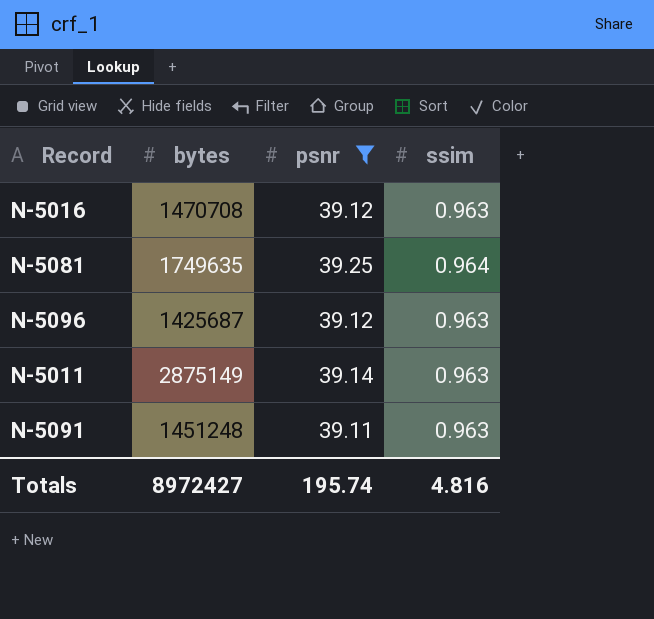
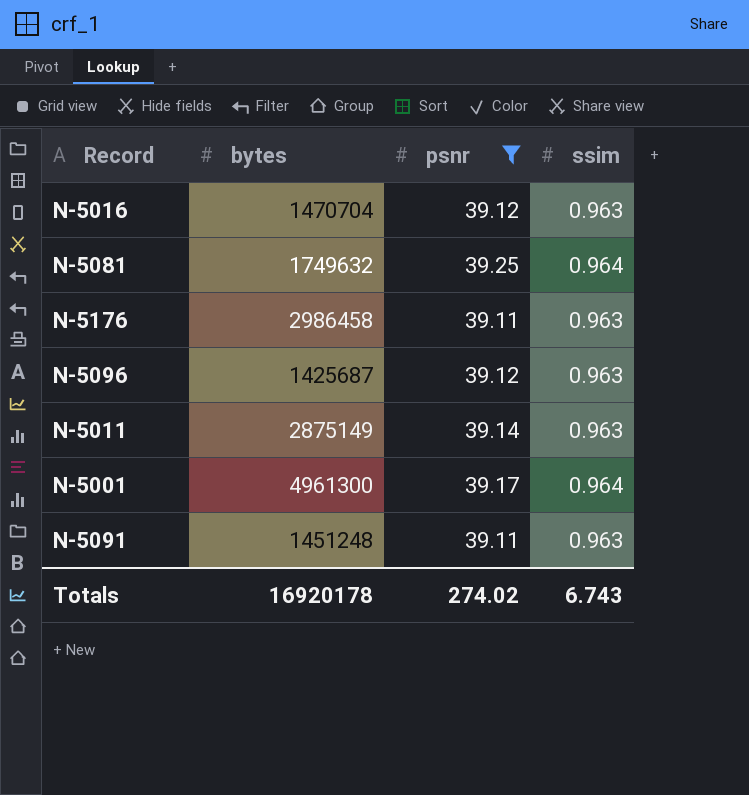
N-5016 | bytes: 1470708 -> 1470704
N-5081 | bytes: 1749635 -> 1749632
row N-5176: none -> 2986458 | 39.11 | 0.963
row N-5001: none -> 4961300 | 39.17 | 0.964
Totals | bytes: 8972427 -> 16920178
Totals | psnr: 195.74 -> 274.02
Totals | ssim: 4.816 -> 6.743

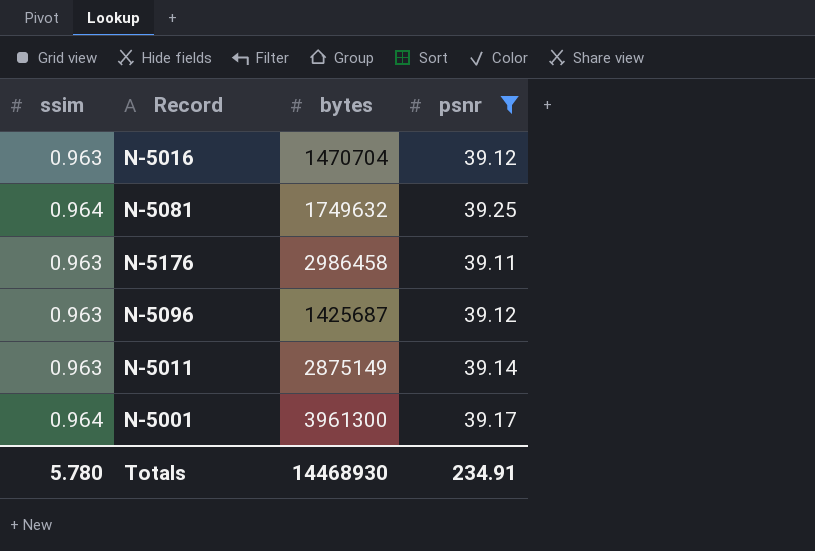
column ssim | position: 4 -> 1
row N-5091: 1451248 | 39.11 | 0.963 -> none
N-5001 | bytes: 4961300 -> 3961300
Totals | ssim: 6.743 -> 5.780
Totals | bytes: 16920178 -> 14468930
Totals | psnr: 274.02 -> 234.91

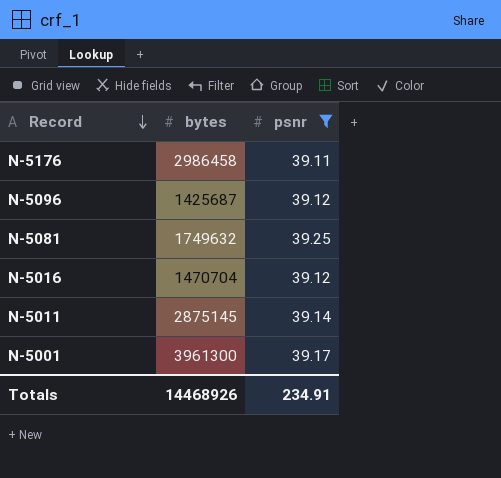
row order: none -> Record descending
column ssim | position: 1 -> none
N-5011 | bytes: 2875149 -> 2875145
Totals | bytes: 14468930 -> 14468926

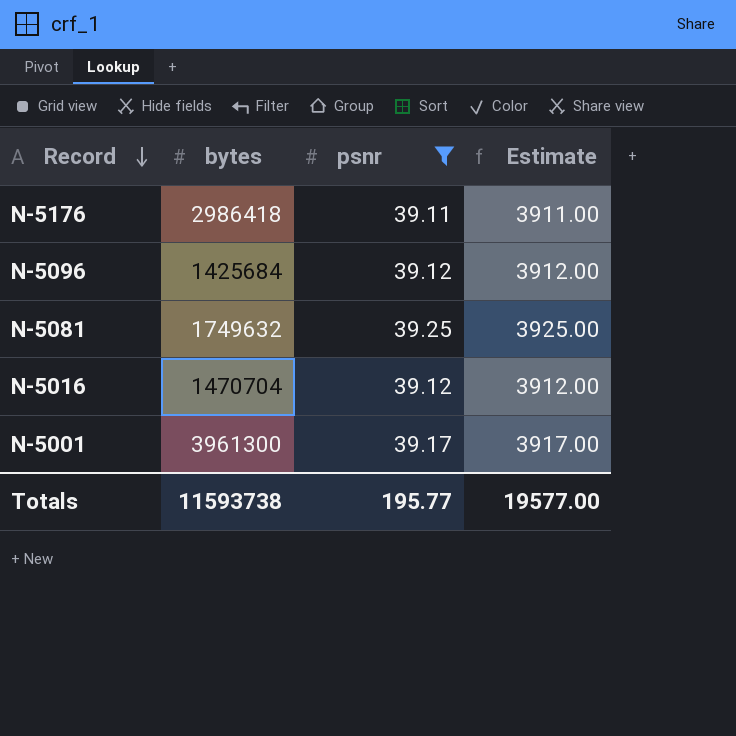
column Estimate | formula: none -> [psnr] * 100
row N-5011: 2875145 | 39.14 -> none
N-5176 | bytes: 2986458 -> 2986418
N-5096 | bytes: 1425687 -> 1425684
Totals | bytes: 14468926 -> 11593738
Totals | psnr: 234.91 -> 195.77

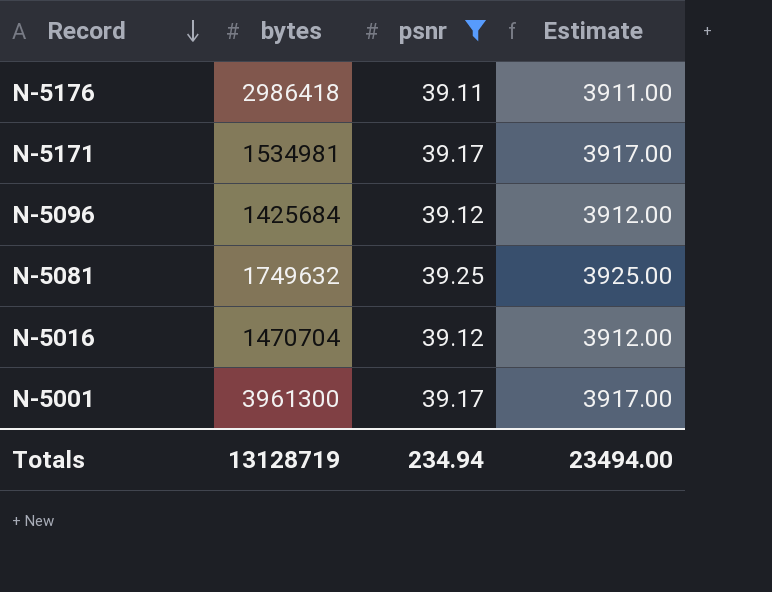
row N-5171: none -> 1534981 | 39.17 | 3917.00
Totals | bytes: 11593738 -> 13128719
Totals | psnr: 195.77 -> 234.94
Totals | Estimate: 19577.00 -> 23494.00

